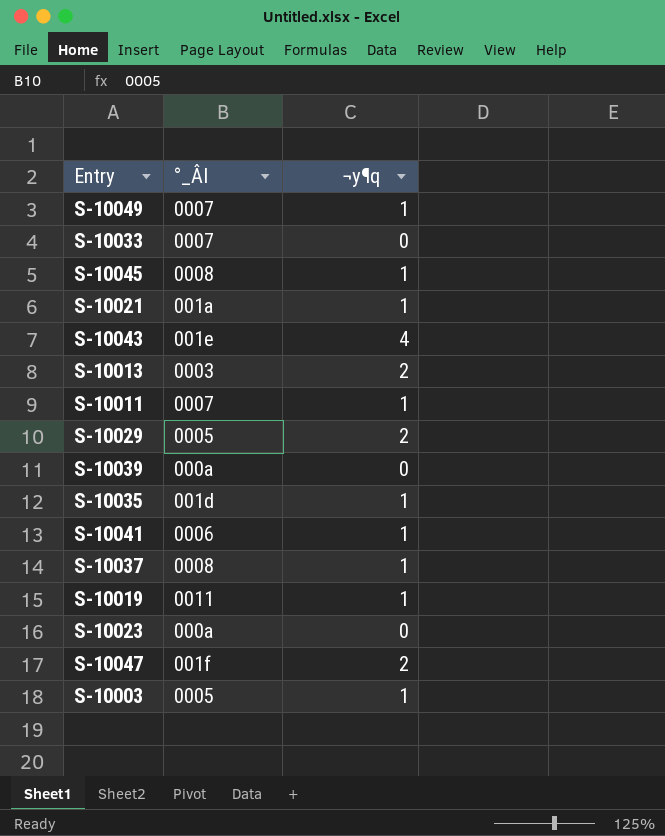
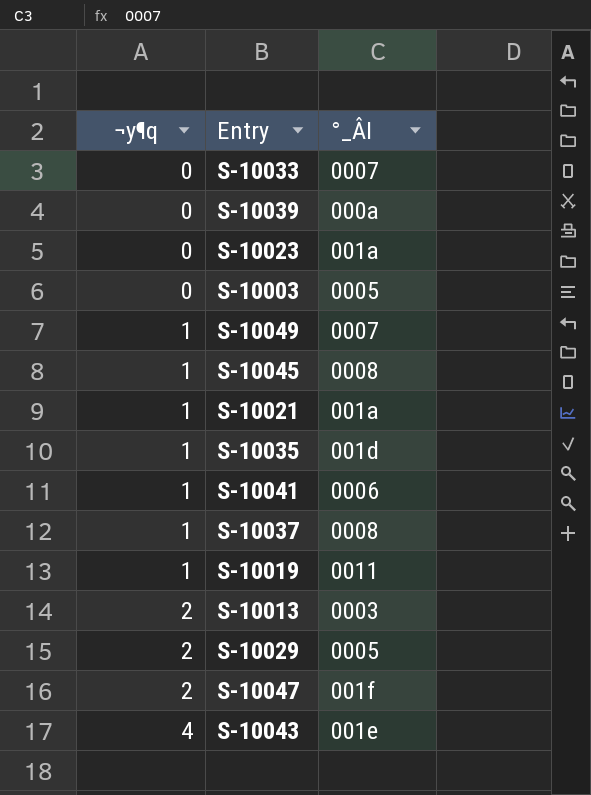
row order: none -> ¬y¶q ascending
column ¬y¶q | position: 3 -> 1
row S-10011: 0007 | 1 -> none
S-10023 | °_ÂI: 000a -> 001a
S-10003 | ¬y¶q: 1 -> 0

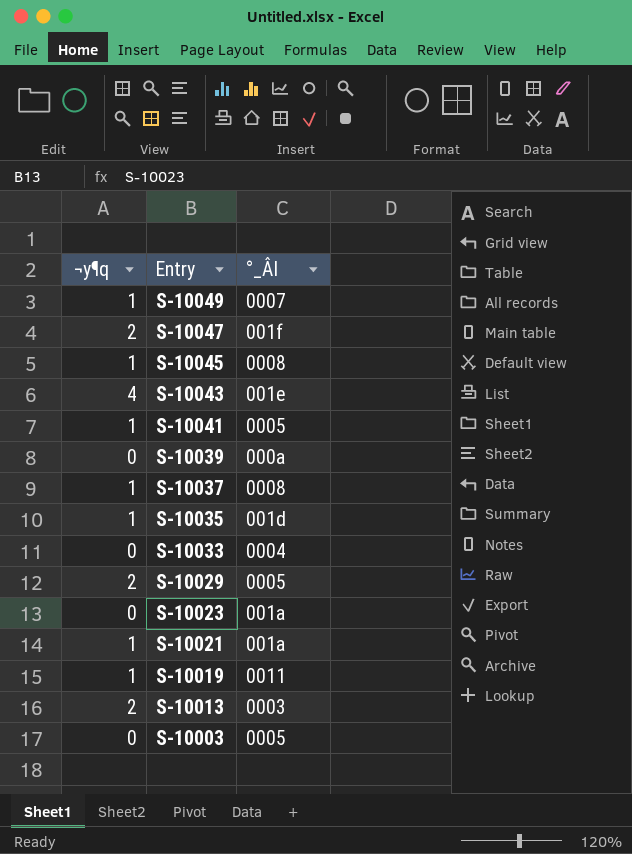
row order: ¬y¶q ascending -> Entry descending
S-10041 | °_ÂI: 0006 -> 0005
S-10033 | °_ÂI: 0007 -> 0004

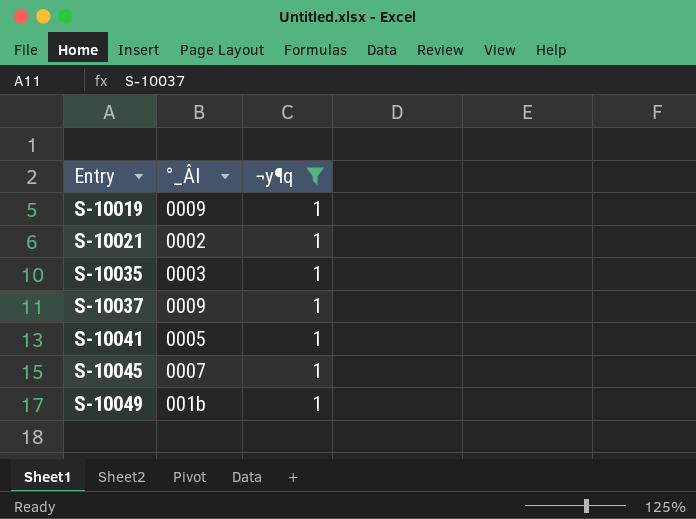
filter: none -> ¬y¶q = 1
row order: Entry descending -> Entry ascending
column ¬y¶q | position: 1 -> 3
S-10019 | °_ÂI: 0011 -> 0009
S-10021 | °_ÂI: 001a -> 0002
S-10035 | °_ÂI: 001d -> 0003
S-10037 | °_ÂI: 0008 -> 0009
S-10045 | °_ÂI: 0008 -> 0007
S-10049 | °_ÂI: 0007 -> 001b

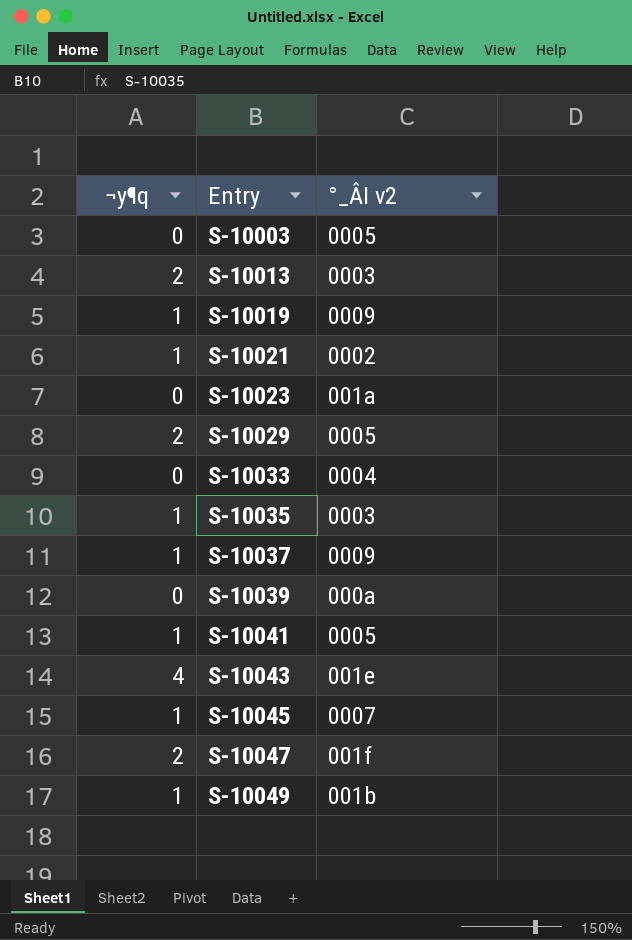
filter: ¬y¶q = 1 -> none
column ¬y¶q | position: 3 -> 1
column name: °_ÂI -> °_ÂI v2

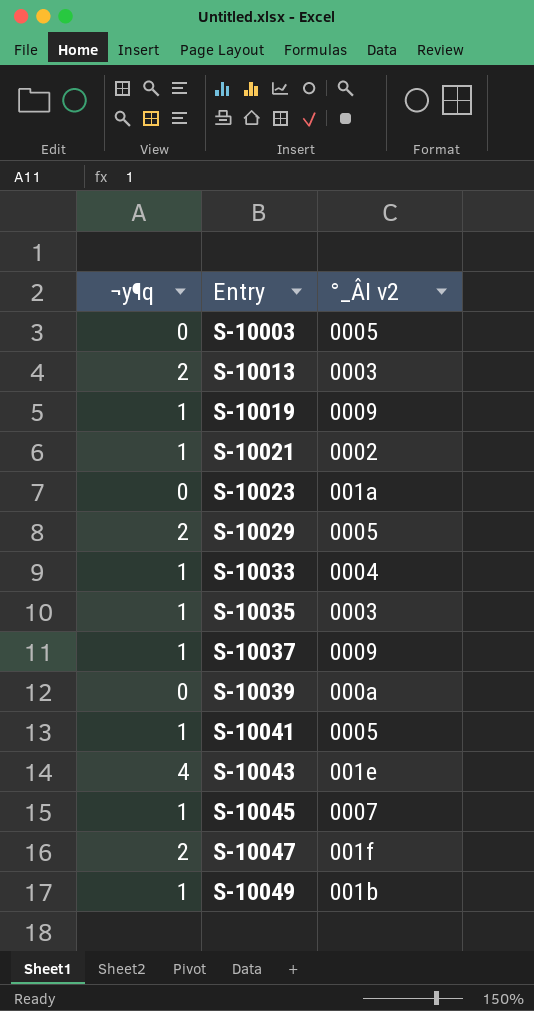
S-10033 | ¬y¶q: 0 -> 1

